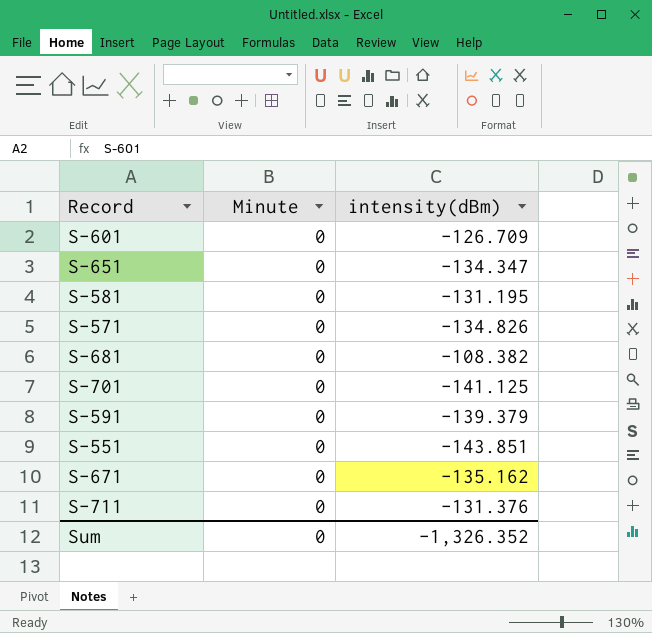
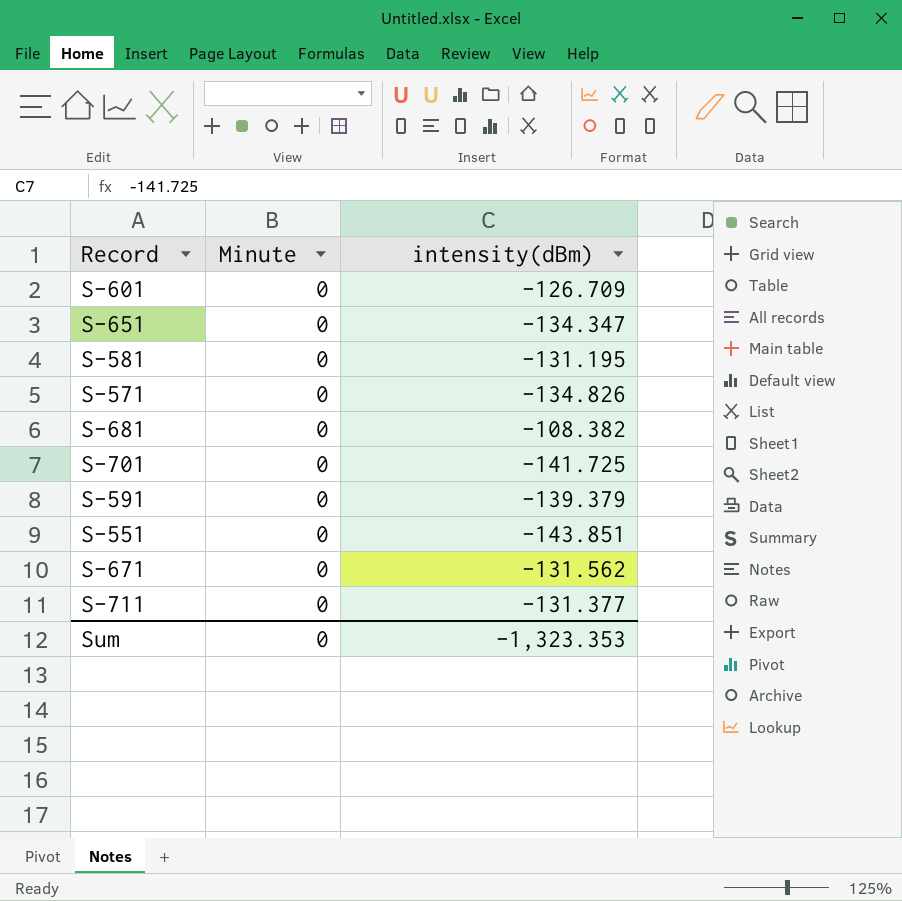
S-701 | intensity(dBm): -141.125 -> -141.725
S-671 | intensity(dBm): -135.162 -> -131.562
S-711 | intensity(dBm): -131.376 -> -131.377
Sum | intensity(dBm): -1,326.352 -> -1,323.353

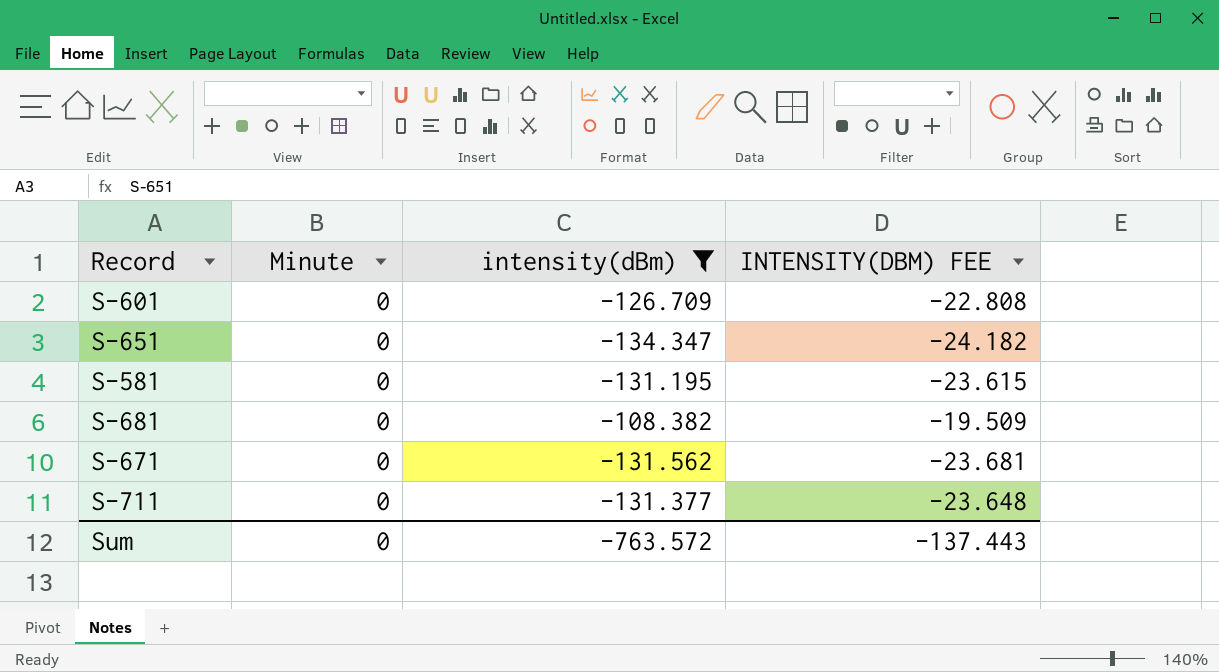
filter: none -> intensity(dBm) >= -134.347
column INTENSITY(DBM) FEE | formula: none -> [intensity(dBm)] * 0.18
Sum | intensity(dBm): -1,323.353 -> -763.572

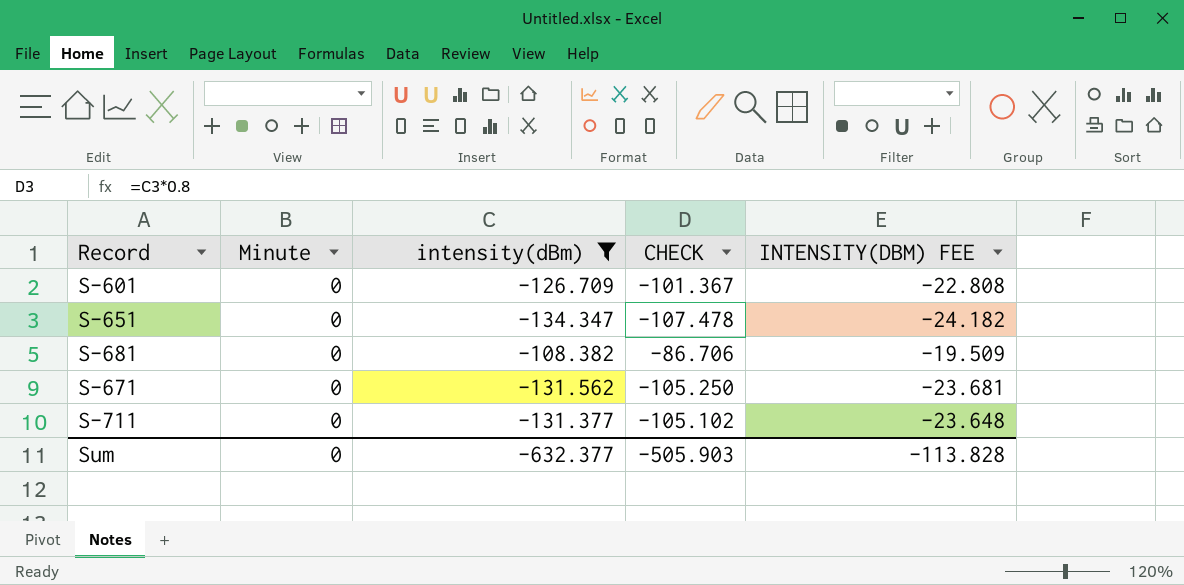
column CHECK | formula: none -> [intensity(dBm)] * 0.8
row S-581: 0 | -131.195 | -23.615 -> none
Sum | intensity(dBm): -763.572 -> -632.377
Sum | INTENSITY(DBM) FEE: -137.443 -> -113.828

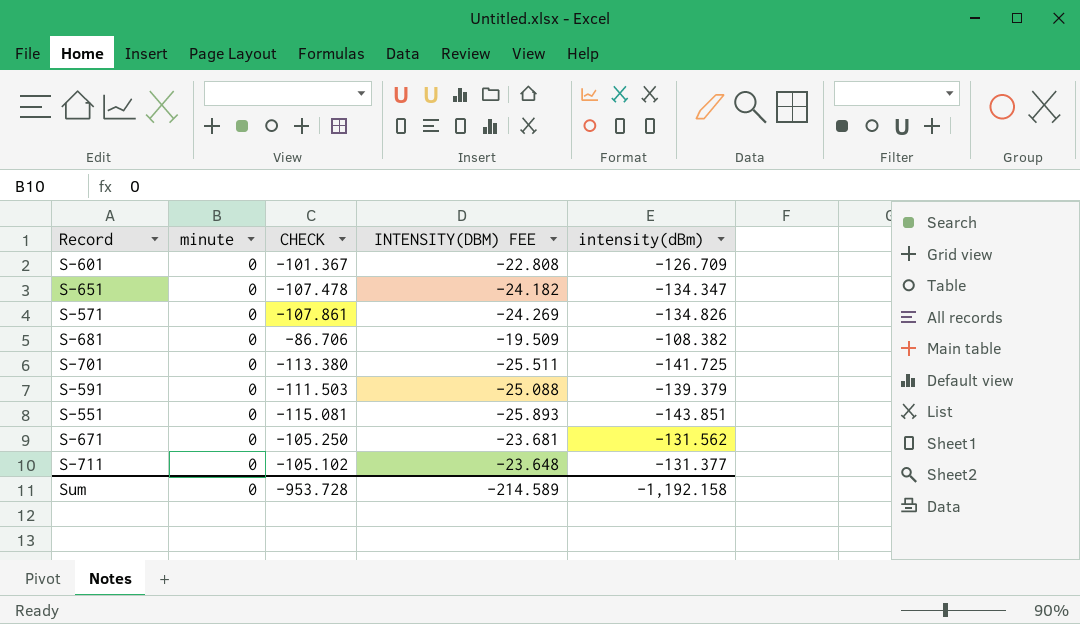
filter: intensity(dBm) >= -134.347 -> none
column name: Minute -> minute
column intensity(dBm) | position: 3 -> 5
Sum | CHECK: -505.903 -> -953.728
Sum | INTENSITY(DBM) FEE: -113.828 -> -214.589
Sum | intensity(dBm): -632.377 -> -1,192.158

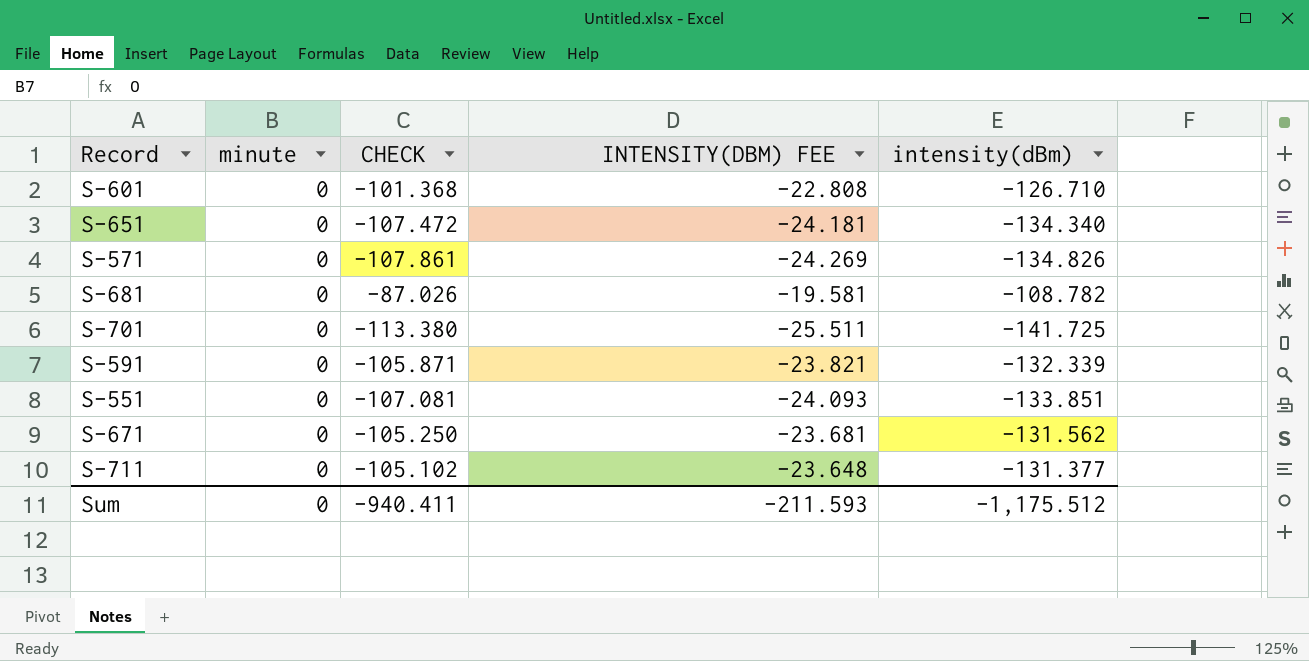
S-601 | CHECK: -101.367 -> -101.368
S-601 | intensity(dBm): -126.709 -> -126.710
S-651 | CHECK: -107.478 -> -107.472
S-651 | INTENSITY(DBM) FEE: -24.182 -> -24.181
S-651 | intensity(dBm): -134.347 -> -134.340
S-681 | CHECK: -86.706 -> -87.026
S-681 | INTENSITY(DBM) FEE: -19.509 -> -19.581
S-681 | intensity(dBm): -108.382 -> -108.782
S-591 | CHECK: -111.503 -> -105.871
S-591 | INTENSITY(DBM) FEE: -25.088 -> -23.821
S-591 | intensity(dBm): -139.379 -> -132.339
S-551 | CHECK: -115.081 -> -107.081
S-551 | INTENSITY(DBM) FEE: -25.893 -> -24.093
S-551 | intensity(dBm): -143.851 -> -133.851
Sum | CHECK: -953.728 -> -940.411
Sum | INTENSITY(DBM) FEE: -214.589 -> -211.593
Sum | intensity(dBm): -1,192.158 -> -1,175.512

